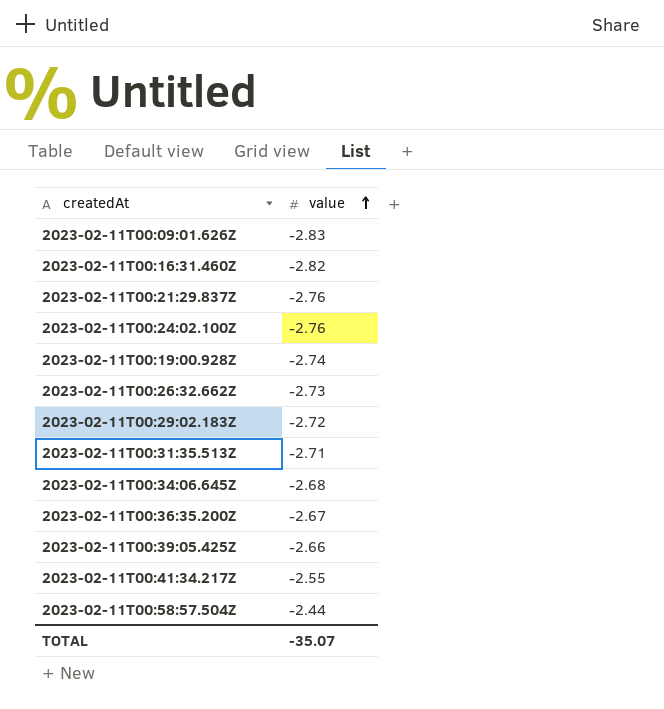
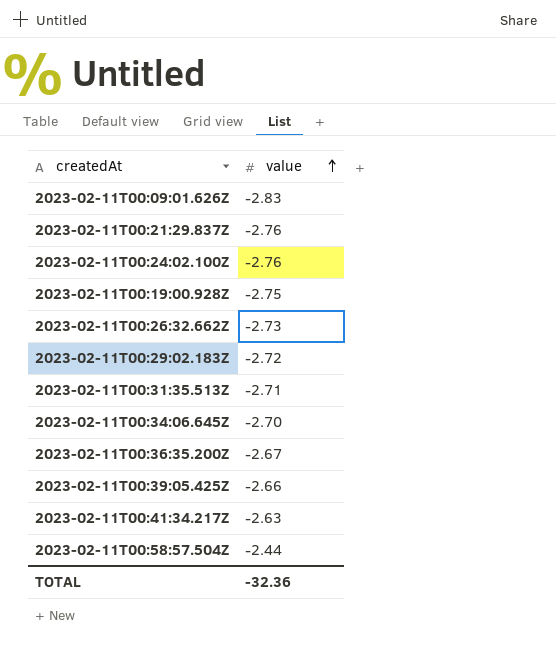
row 2023-02-11T00:16:31.460Z: -2.82 -> none
2023-02-11T00:19:00.928Z | value: -2.74 -> -2.75
2023-02-11T00:34:06.645Z | value: -2.68 -> -2.70
2023-02-11T00:41:34.217Z | value: -2.55 -> -2.63
TOTAL | value: -35.07 -> -32.36

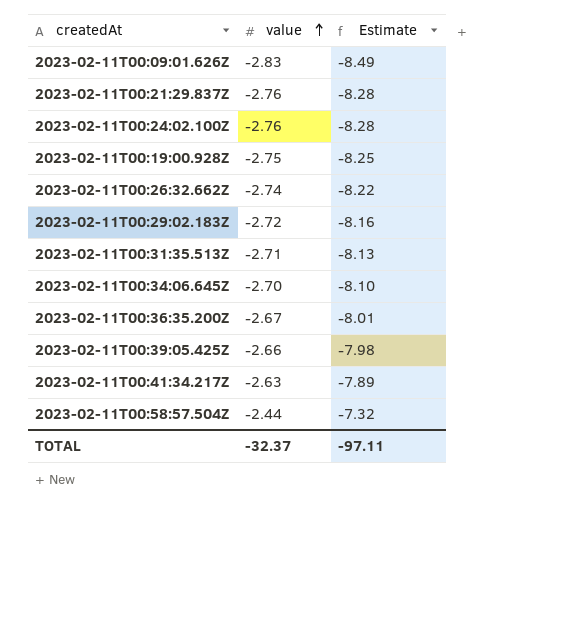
column Estimate | formula: none -> [value] * 3
2023-02-11T00:26:32.662Z | value: -2.73 -> -2.74
TOTAL | value: -32.36 -> -32.37

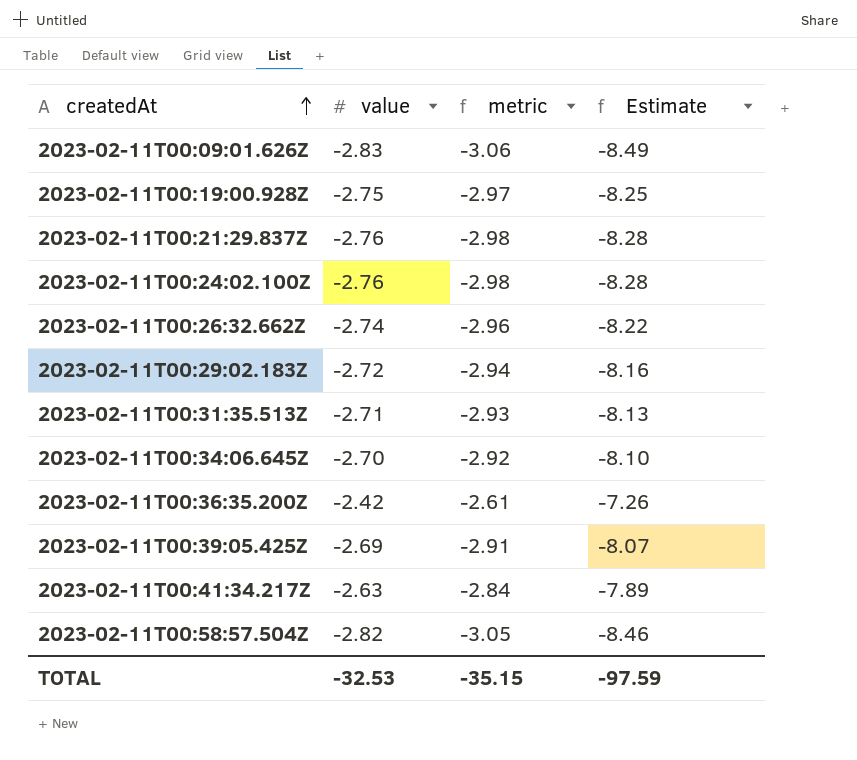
row order: value ascending -> createdAt ascending
column metric | formula: none -> [value] * 1.08
2023-02-11T00:36:35.200Z | value: -2.67 -> -2.42
2023-02-11T00:36:35.200Z | Estimate: -8.01 -> -7.26
2023-02-11T00:39:05.425Z | value: -2.66 -> -2.69
2023-02-11T00:39:05.425Z | Estimate: -7.98 -> -8.07
2023-02-11T00:58:57.504Z | value: -2.44 -> -2.82
2023-02-11T00:58:57.504Z | Estimate: -7.32 -> -8.46
TOTAL | value: -32.37 -> -32.53
TOTAL | Estimate: -97.11 -> -97.59

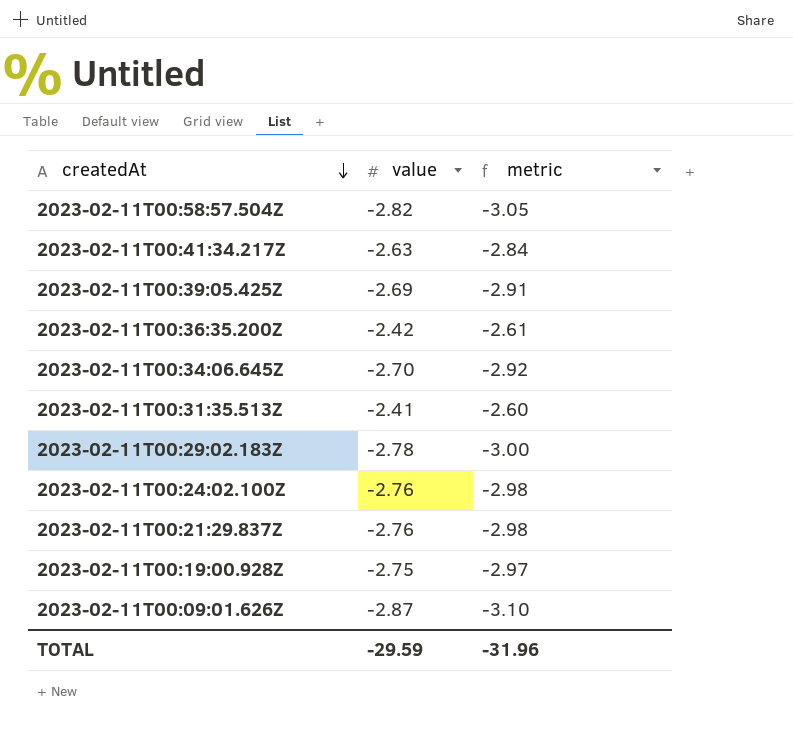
row order: createdAt ascending -> createdAt descending
column Estimate | formula: [value] * 3 -> none
row 2023-02-11T00:26:32.662Z: -2.74 | -2.96 | -8.22 -> none
2023-02-11T00:31:35.513Z | value: -2.71 -> -2.41
2023-02-11T00:31:35.513Z | metric: -2.93 -> -2.60
2023-02-11T00:29:02.183Z | value: -2.72 -> -2.78
2023-02-11T00:29:02.183Z | metric: -2.94 -> -3.00
2023-02-11T00:09:01.626Z | value: -2.83 -> -2.87
2023-02-11T00:09:01.626Z | metric: -3.06 -> -3.10
TOTAL | value: -32.53 -> -29.59
TOTAL | metric: -35.15 -> -31.96

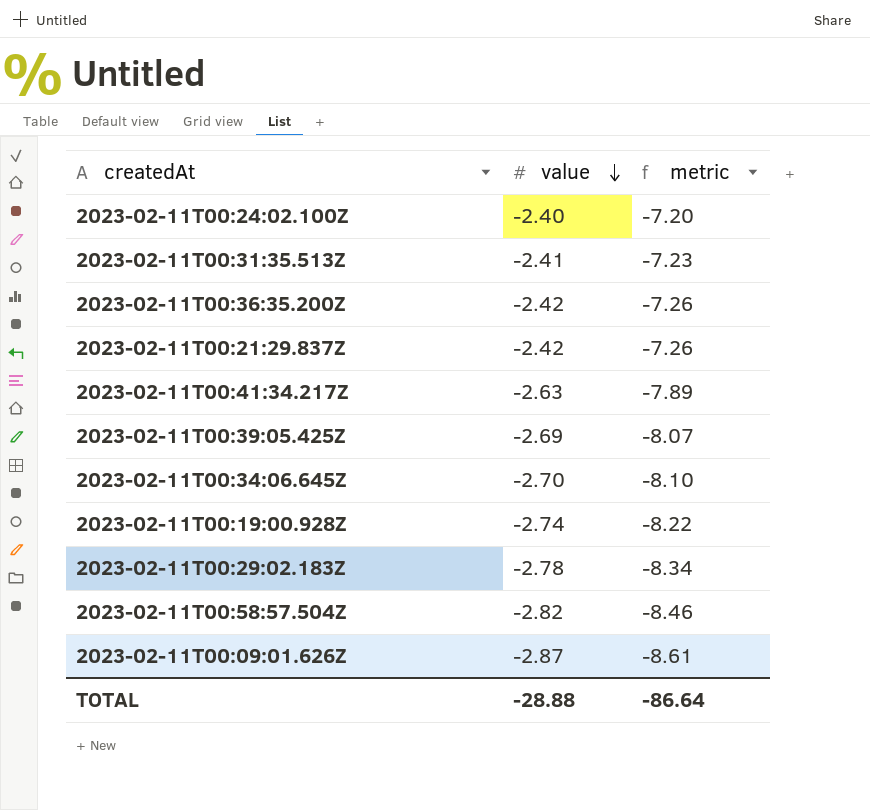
row order: createdAt descending -> value descending
column metric | formula: [value] * 1.08 -> [value] * 3
2023-02-11T00:24:02.100Z | value: -2.76 -> -2.40
2023-02-11T00:21:29.837Z | value: -2.76 -> -2.42
2023-02-11T00:19:00.928Z | value: -2.75 -> -2.74
TOTAL | value: -29.59 -> -28.88
TOTAL | metric: -31.96 -> -86.64

